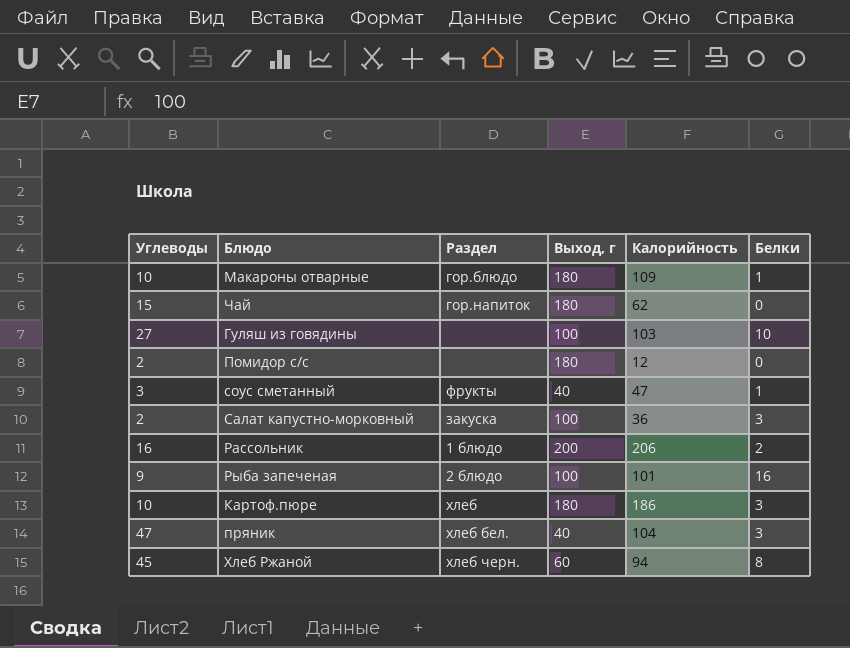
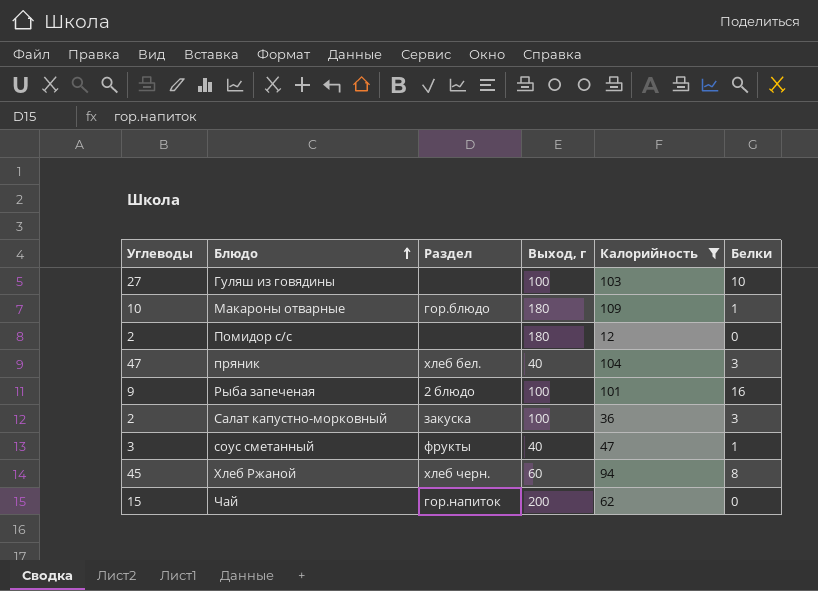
filter: none -> Калорийность <= 109
row order: none -> Блюдо ascending
Чай | Выход, г: 180 -> 200

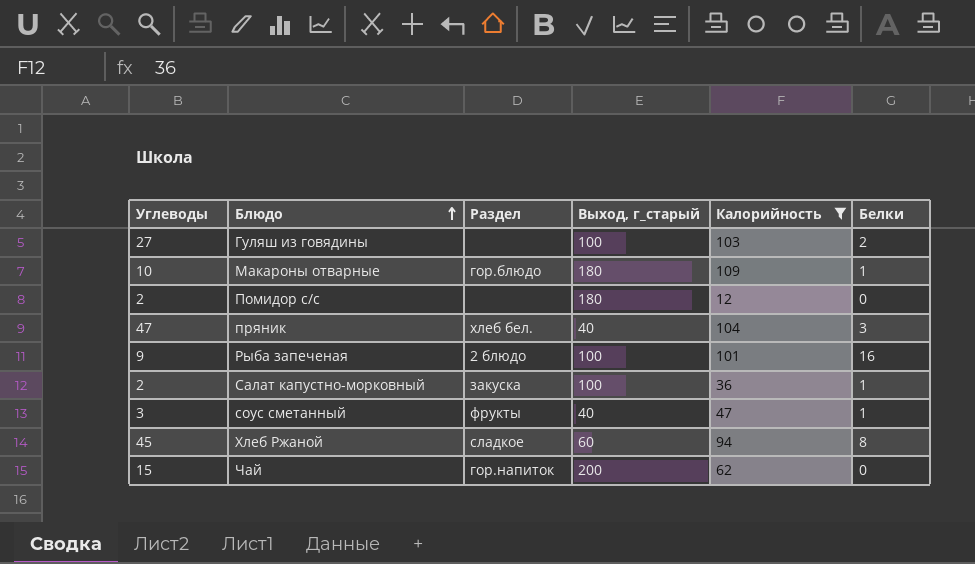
column name: Выход, г -> Выход, г_старый
Гуляш из говядины | Белки: 10 -> 2
Салат капустно-морковный | Белки: 3 -> 1
Хлеб Ржаной | Раздел: хлеб черн. -> сладкое

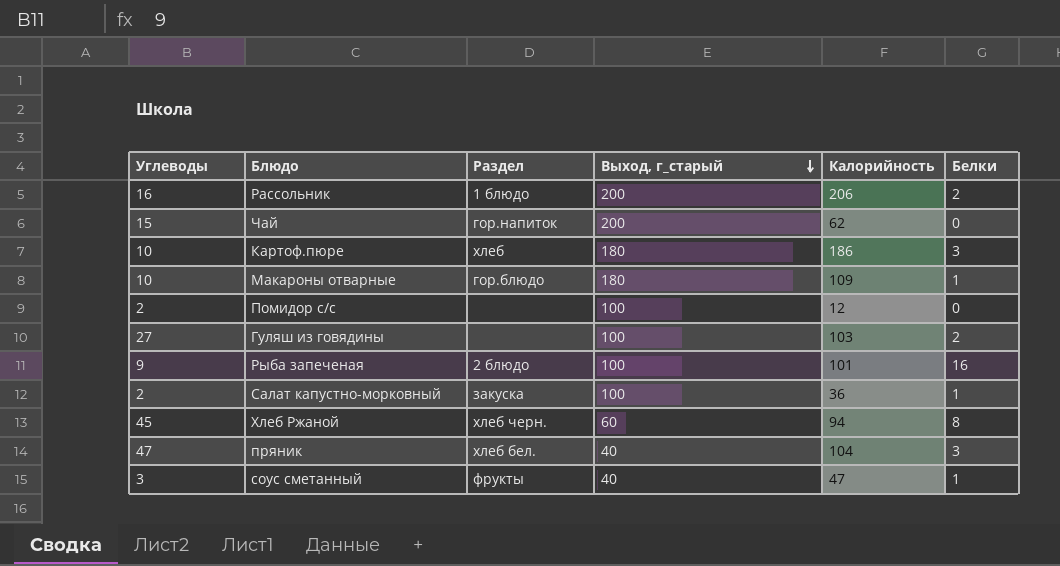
filter: Калорийность <= 109 -> none
row order: Блюдо ascending -> Выход, г_старый descending
Помидор с/с | Выход, г_старый: 180 -> 100
Хлеб Ржаной | Раздел: сладкое -> хлеб черн.

